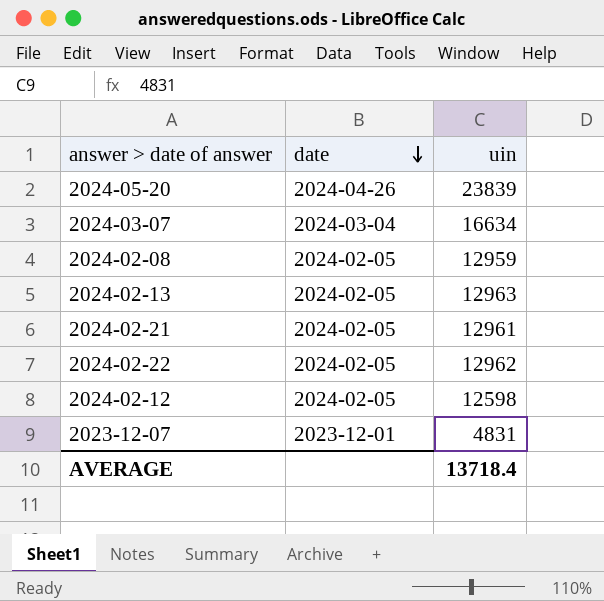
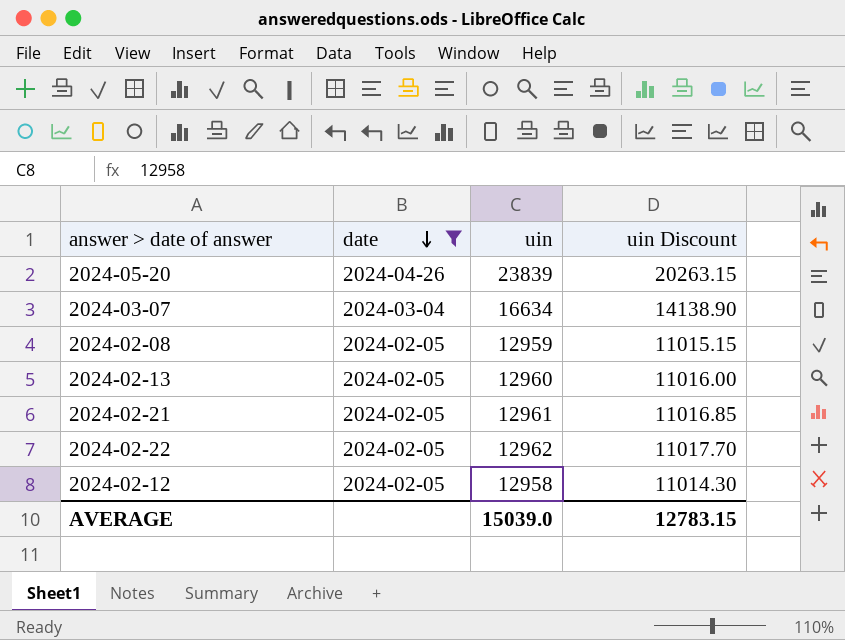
filter: none -> date != 2023-12-01
column uin Discount | formula: none -> [uin] * 0.85
2024-02-13 | uin: 12963 -> 12960
2024-02-12 | uin: 12598 -> 12958
AVERAGE | uin: 13718.4 -> 15039.0

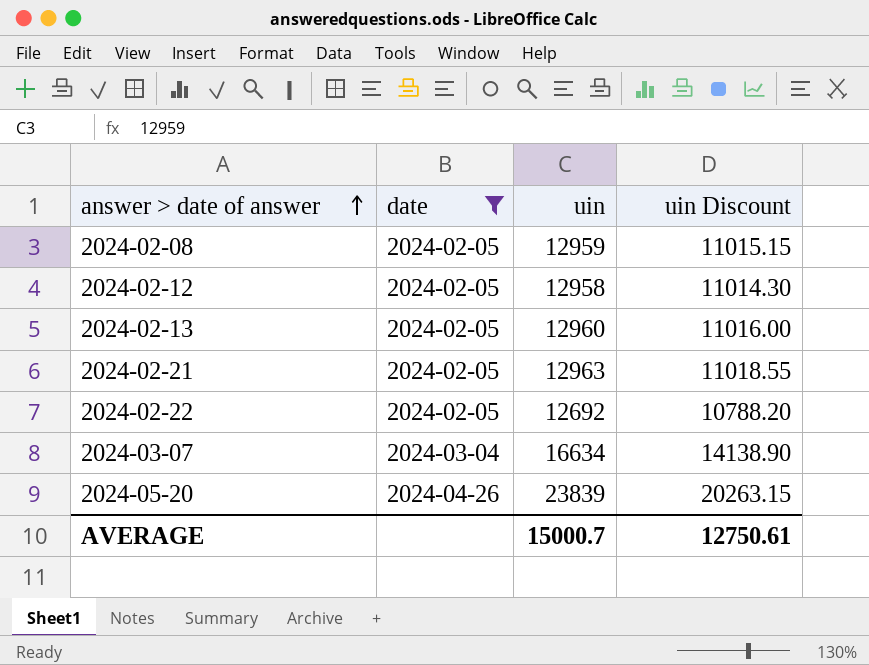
row order: date descending -> answer > date of answer ascending
2024-02-21 | uin: 12961 -> 12963
2024-02-21 | uin Discount: 11016.85 -> 11018.55
2024-02-22 | uin: 12962 -> 12692
2024-02-22 | uin Discount: 11017.70 -> 10788.20
AVERAGE | uin: 15039.0 -> 15000.7
AVERAGE | uin Discount: 12783.15 -> 12750.61

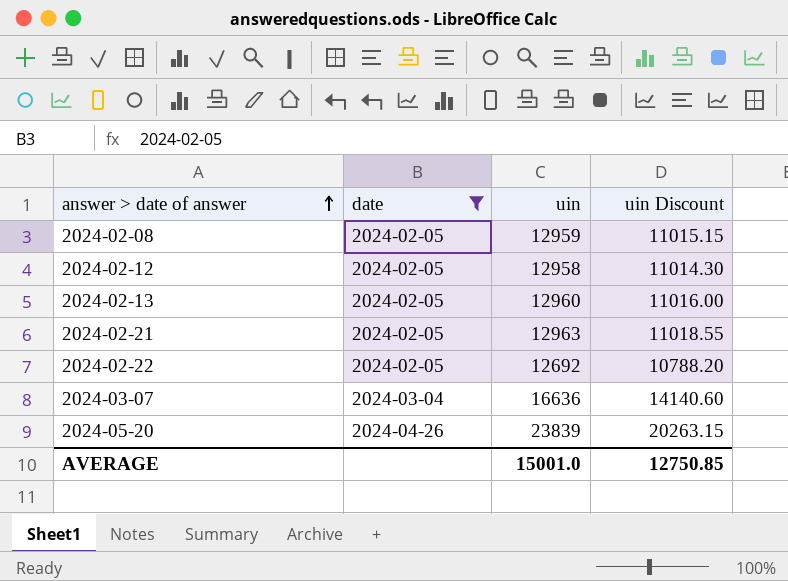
2024-03-07 | uin: 16634 -> 16636
2024-03-07 | uin Discount: 14138.90 -> 14140.60
AVERAGE | uin: 15000.7 -> 15001.0
AVERAGE | uin Discount: 12750.61 -> 12750.85

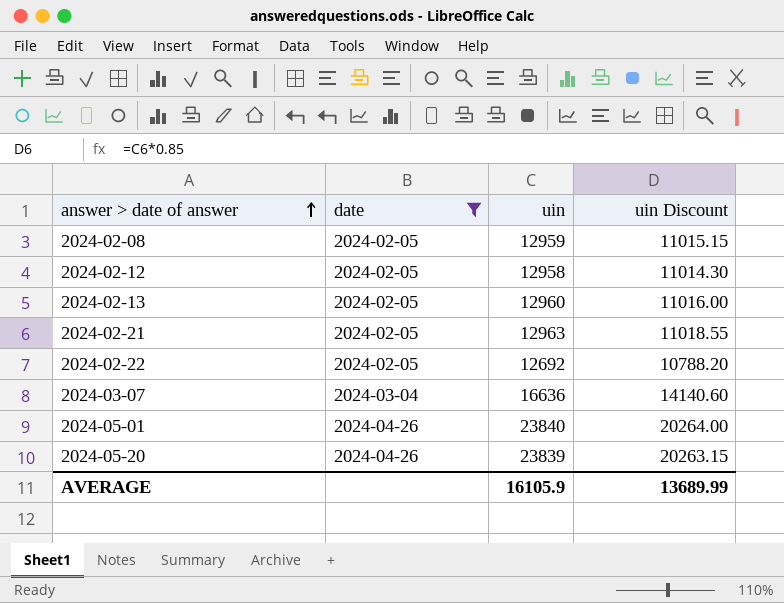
row 2024-05-01: none -> 2024-04-26 | 23840 | 20264.00
AVERAGE | uin: 15001.0 -> 16105.9
AVERAGE | uin Discount: 12750.85 -> 13689.99

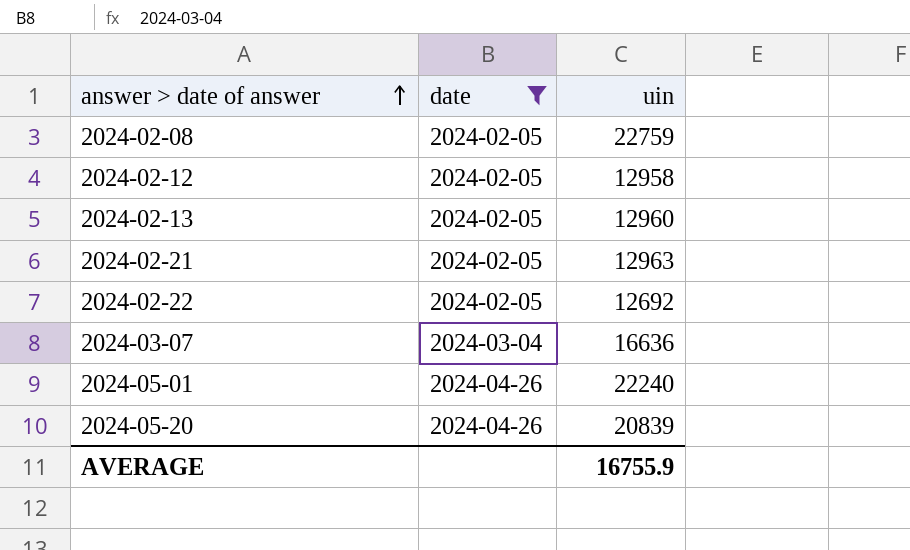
column uin Discount | formula: [uin] * 0.85 -> none
2024-02-08 | uin: 12959 -> 22759
2024-05-01 | uin: 23840 -> 22240
2024-05-20 | uin: 23839 -> 20839
AVERAGE | uin: 16105.9 -> 16755.9

